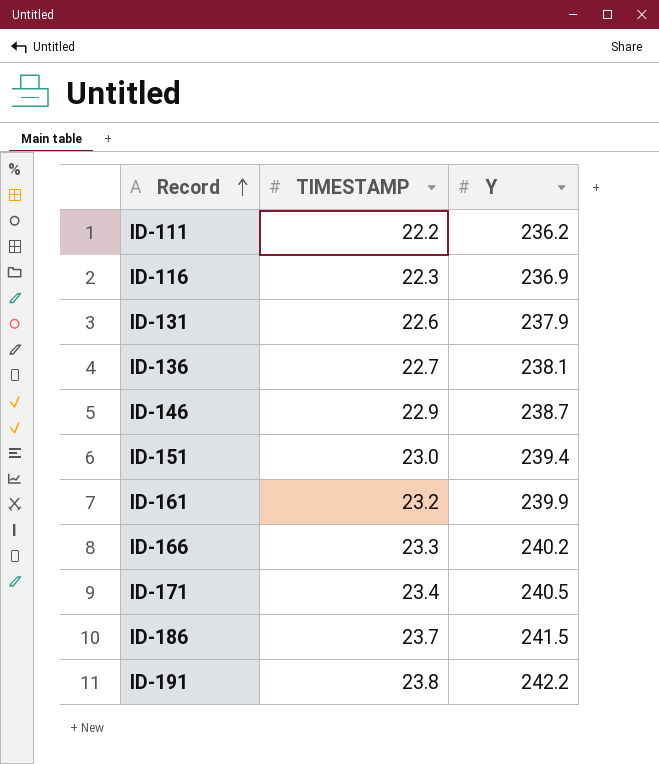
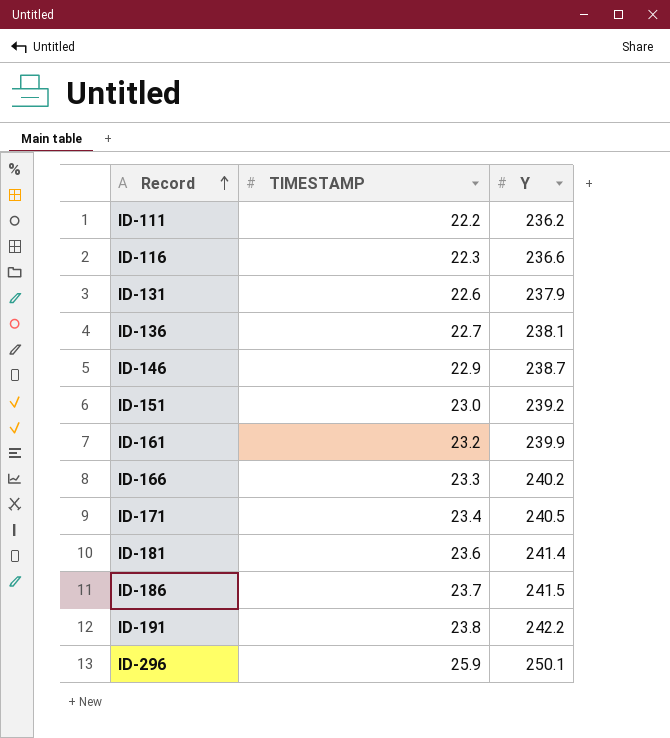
ID-116 | Y: 236.9 -> 236.6
ID-151 | Y: 239.4 -> 239.2
row ID-181: none -> 23.6 | 241.4
row ID-296: none -> 25.9 | 250.1

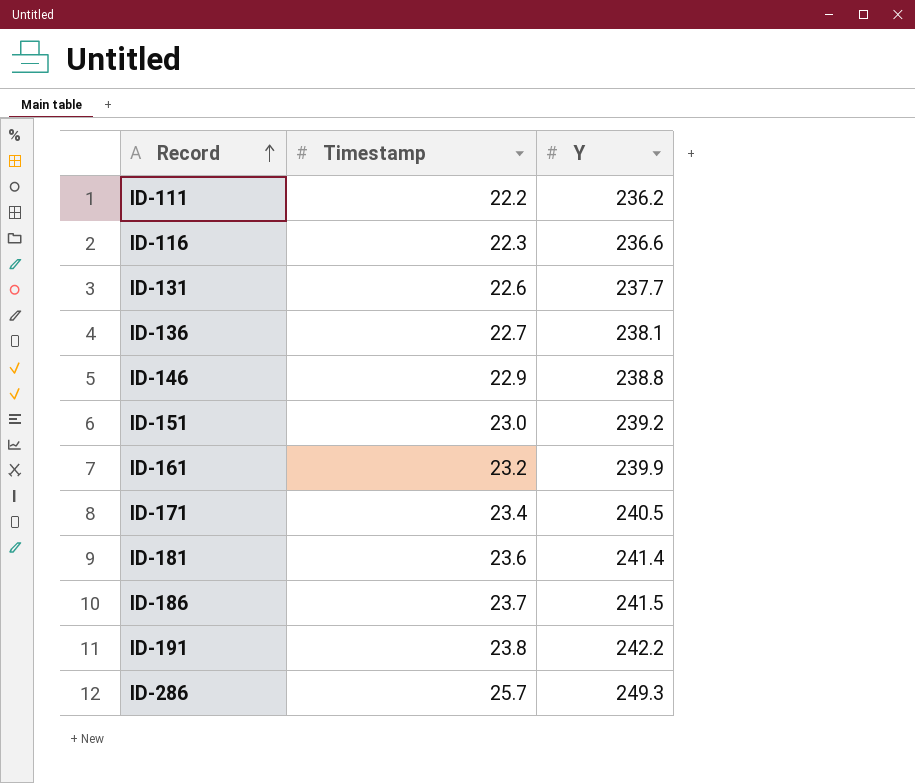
column name: TIMESTAMP -> Timestamp
row ID-166: 23.3 | 240.2 -> none
row ID-296: 25.9 | 250.1 -> none
ID-131 | Y: 237.9 -> 237.7
ID-146 | Y: 238.7 -> 238.8
row ID-286: none -> 25.7 | 249.3

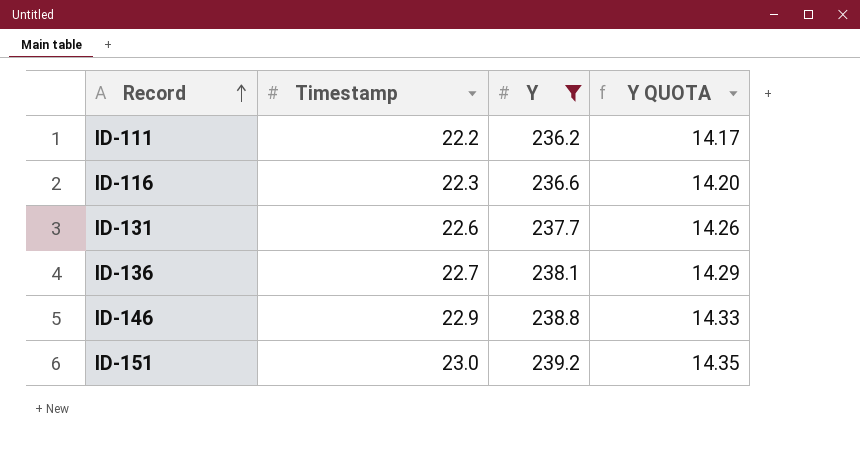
filter: none -> Y <= 239.2
column Y QUOTA | formula: none -> [Y] * 0.06

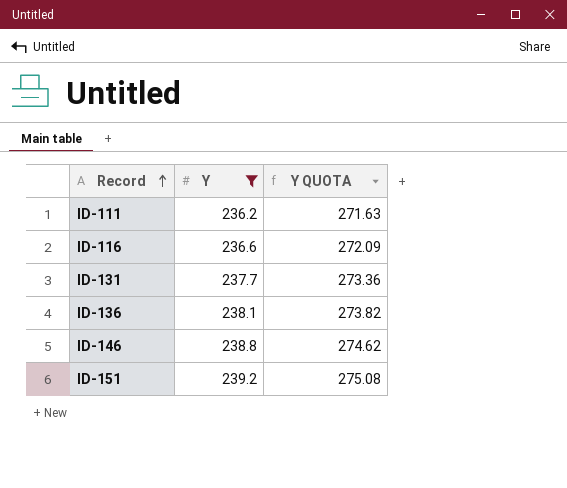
column Timestamp | position: 2 -> none
column Y QUOTA | formula: [Y] * 0.06 -> [Y] * 1.15

